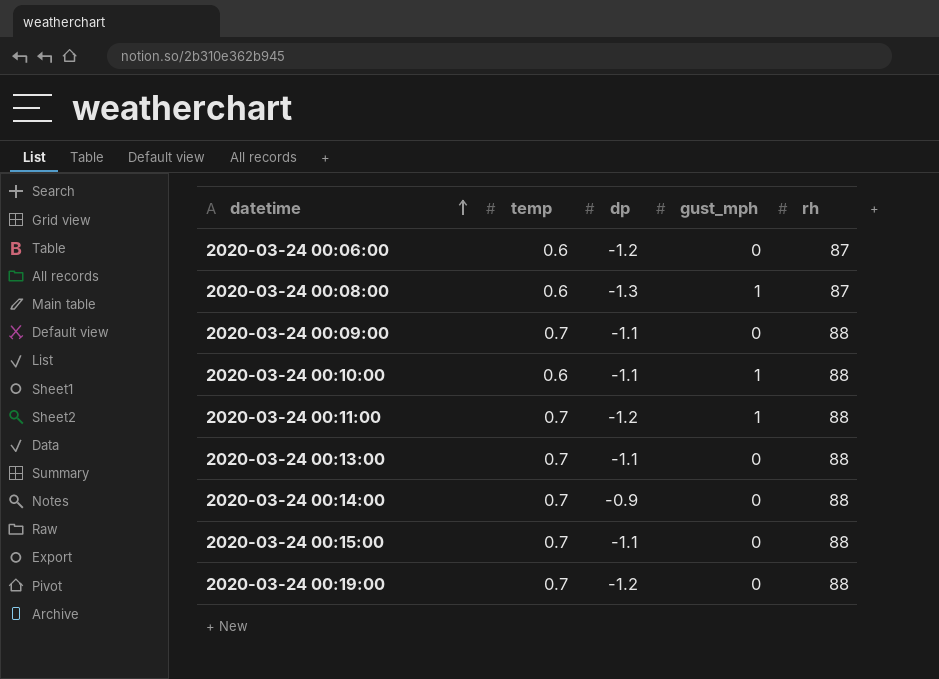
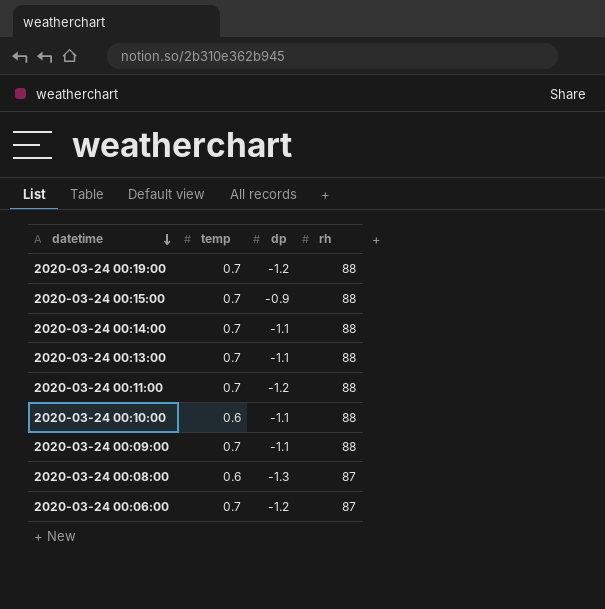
row order: datetime ascending -> datetime descending
column gust_mph | position: 4 -> none
2020-03-24 00:15:00 | dp: -1.1 -> -0.9
2020-03-24 00:14:00 | dp: -0.9 -> -1.1
2020-03-24 00:06:00 | temp: 0.6 -> 0.7

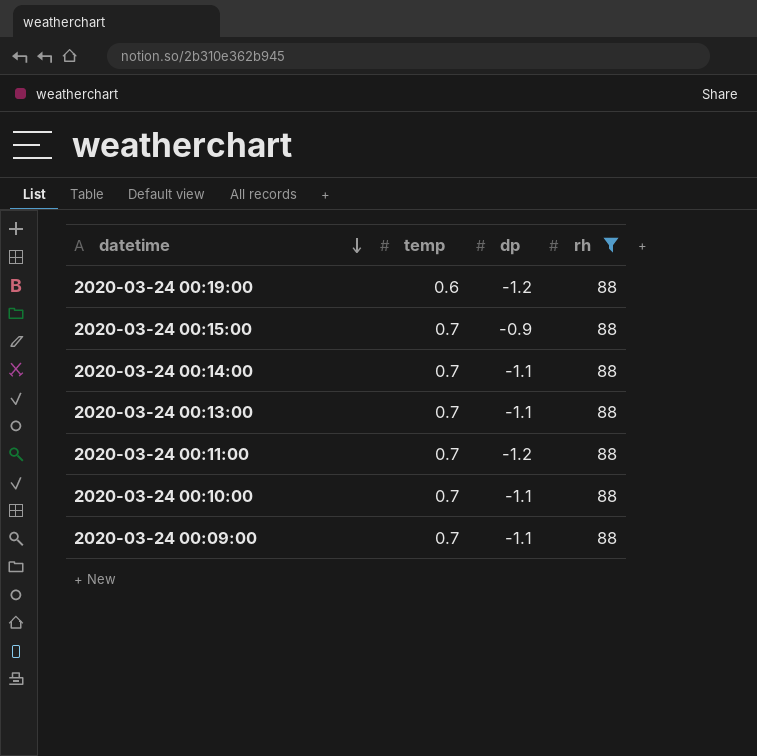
filter: none -> rh = 88
2020-03-24 00:19:00 | temp: 0.7 -> 0.6
2020-03-24 00:10:00 | temp: 0.6 -> 0.7

